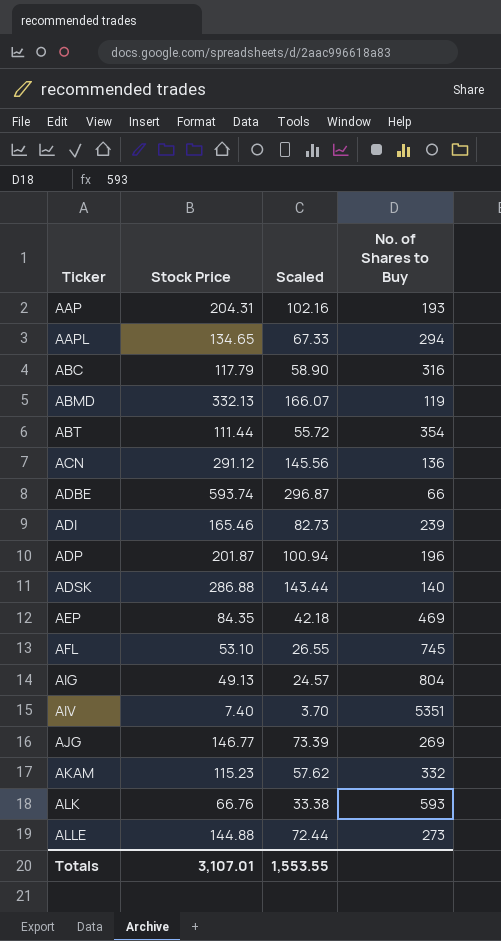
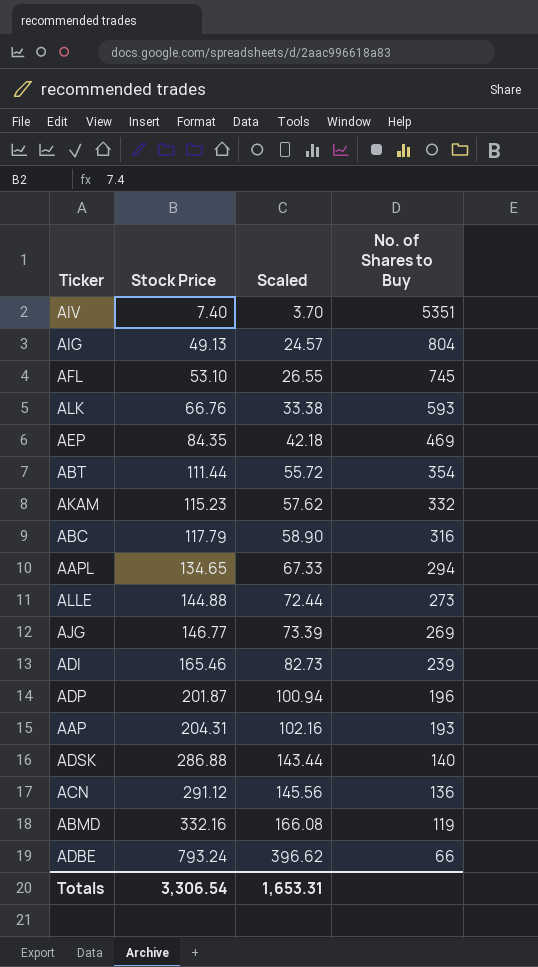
row order: Ticker ascending -> Stock Price ascending
ABMD | Stock Price: 332.13 -> 332.16
ABMD | Scaled: 166.07 -> 166.08
ADBE | Stock Price: 593.74 -> 793.24
ADBE | Scaled: 296.87 -> 396.62
Totals | Stock Price: 3,107.01 -> 3,306.54
Totals | Scaled: 1,553.55 -> 1,653.31

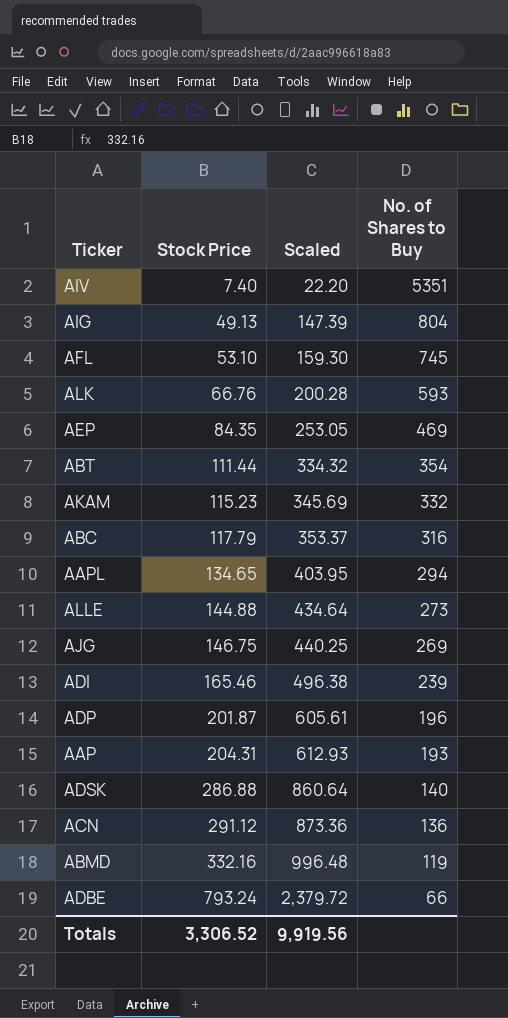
column Scaled | formula: [Stock Price] * 0.5 -> [Stock Price] * 3
AJG | Stock Price: 146.77 -> 146.75
Totals | Stock Price: 3,306.54 -> 3,306.52
Totals | Scaled: 1,653.31 -> 9,919.56

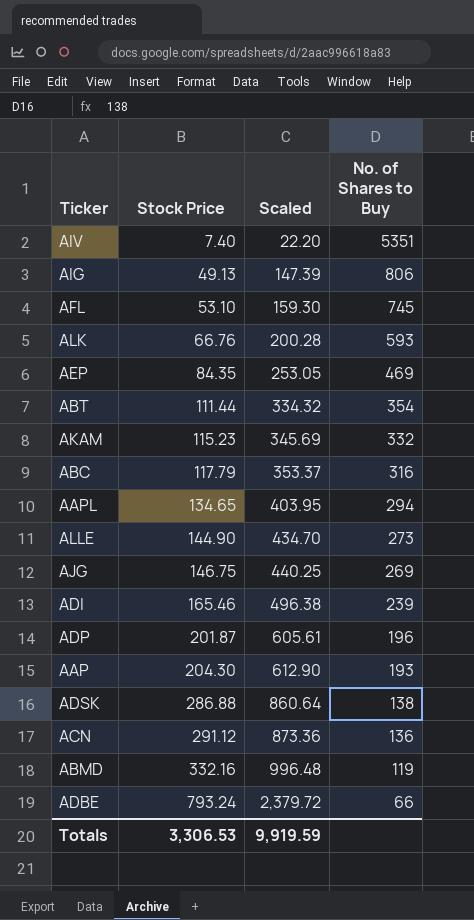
AIG | No. of Shares to Buy: 804 -> 806
ALLE | Stock Price: 144.88 -> 144.90
ALLE | Scaled: 434.64 -> 434.70
AAP | Stock Price: 204.31 -> 204.30
AAP | Scaled: 612.93 -> 612.90
ADSK | No. of Shares to Buy: 140 -> 138
Totals | Stock Price: 3,306.52 -> 3,306.53
Totals | Scaled: 9,919.56 -> 9,919.59

